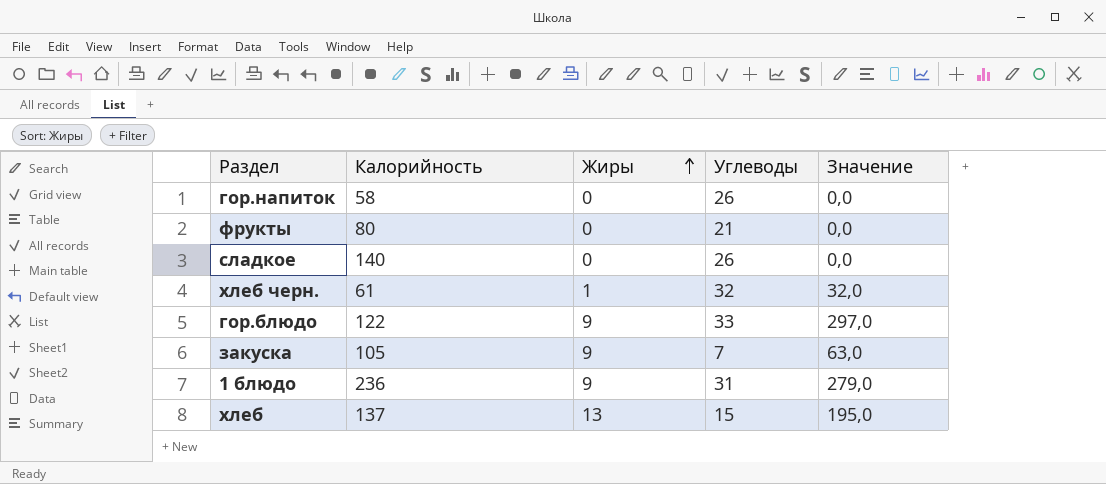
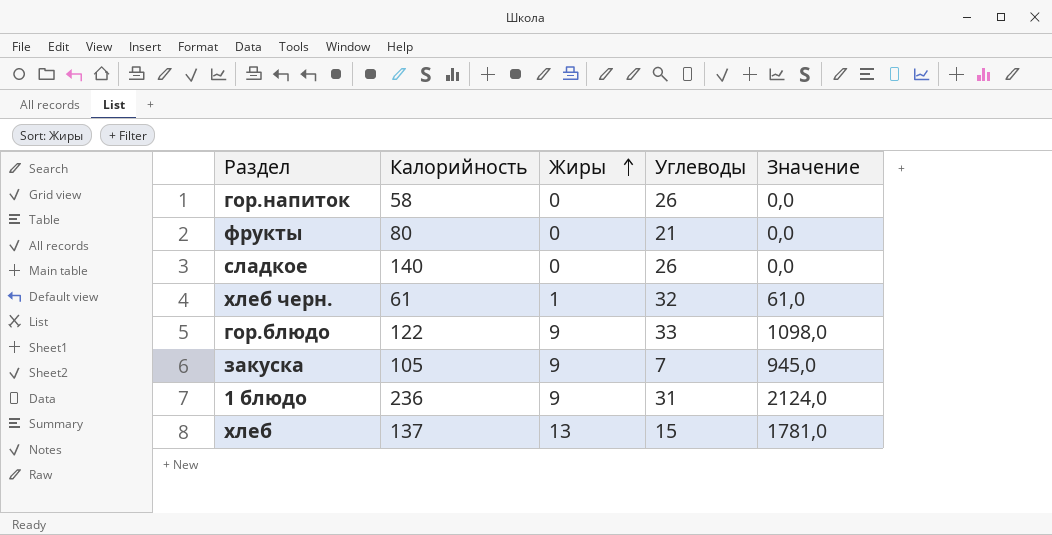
column Значение | formula: [Жиры] * [Углеводы] -> [Калорийность] * [Жиры]

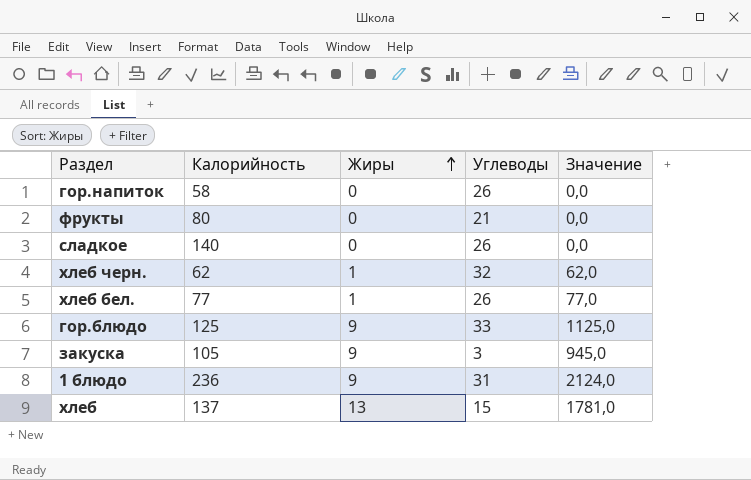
хлеб черн. | Калорийность: 61 -> 62
хлеб черн. | Значение: 61,0 -> 62,0
row хлеб бел.: none -> 77 | 1 | 26 | 77,0
гор.блюдо | Калорийность: 122 -> 125
гор.блюдо | Значение: 1098,0 -> 1125,0
закуска | Углеводы: 7 -> 3

